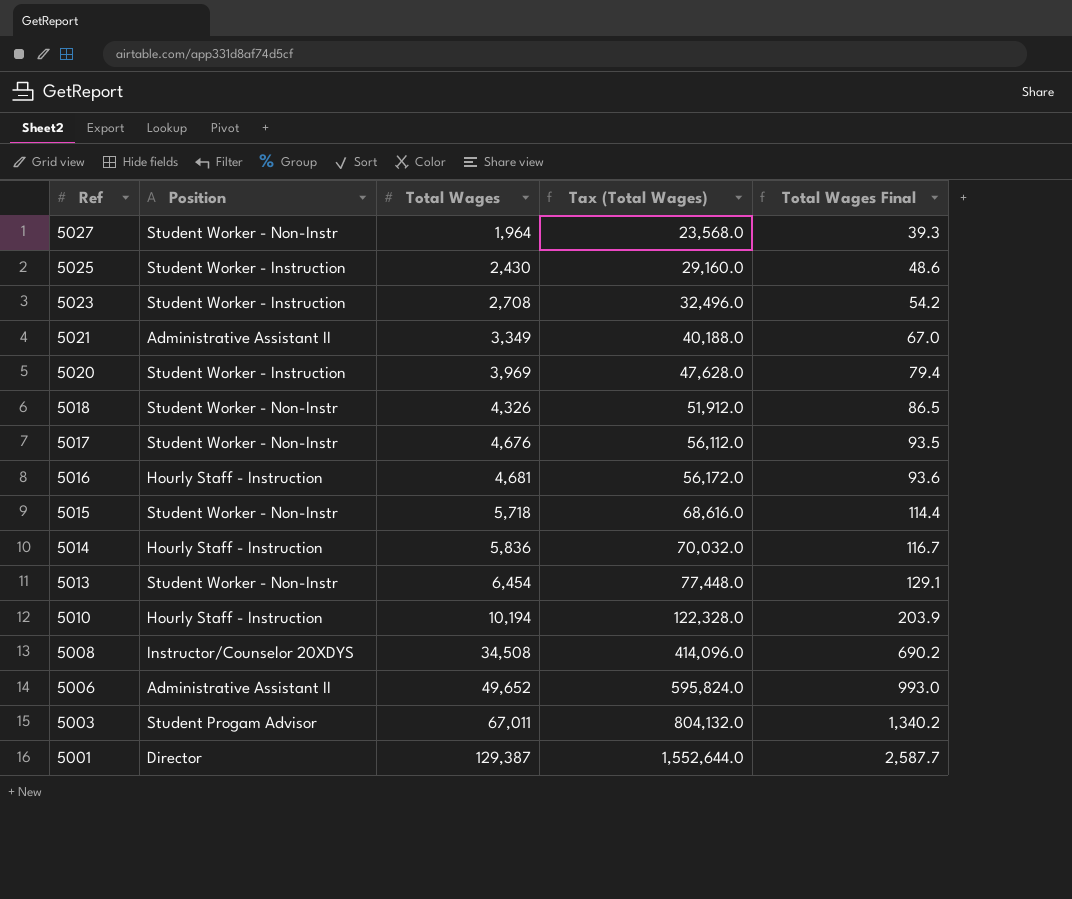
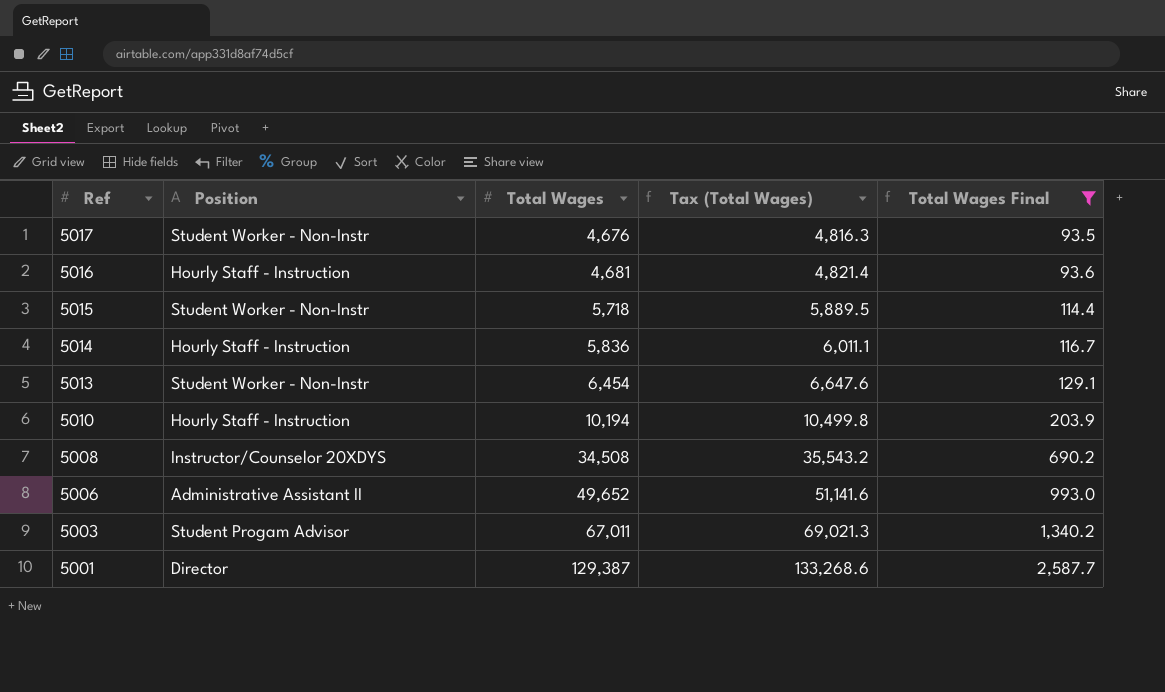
filter: none -> Total Wages Final >= 93.5
column Tax (Total Wages) | formula: [Total Wages] * 12 -> [Total Wages] * 1.03

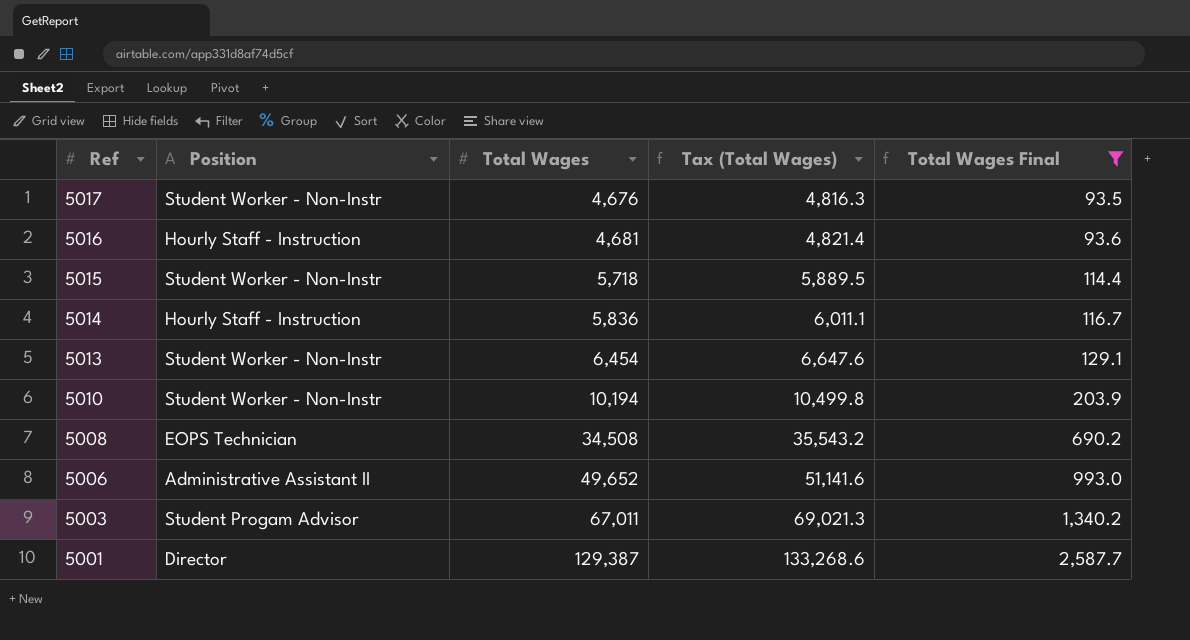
5010 | Position: Hourly Staff - Instruction -> Student Worker - Non-Instr
5008 | Position: Instructor/Counselor 20XDYS -> EOPS Technician

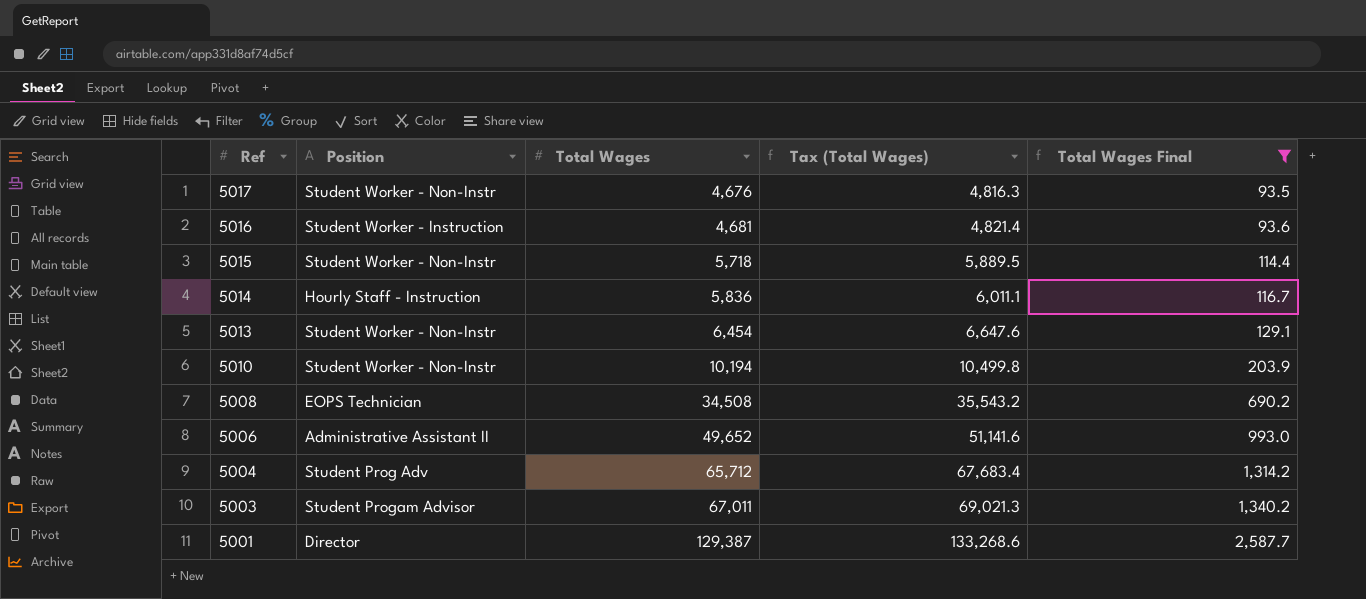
5016 | Position: Hourly Staff - Instruction -> Student Worker - Instruction
row 5004: none -> Student Prog Adv | 65,712 | 67,683.4 | 1,314.2

